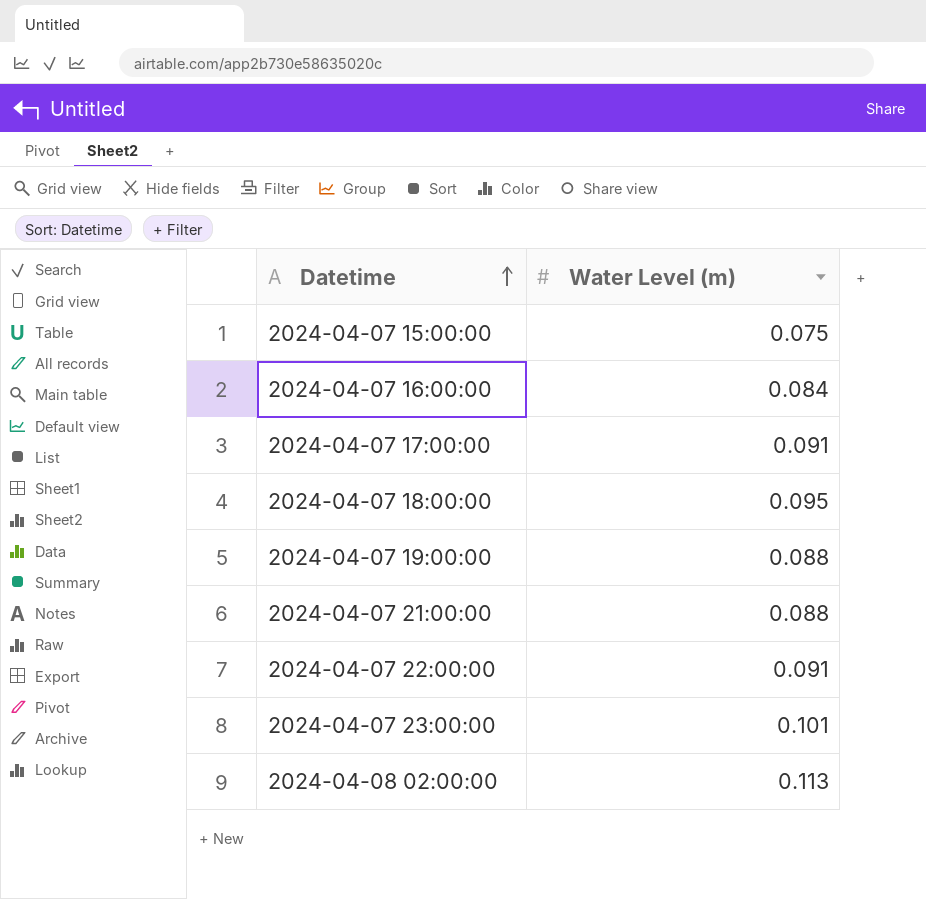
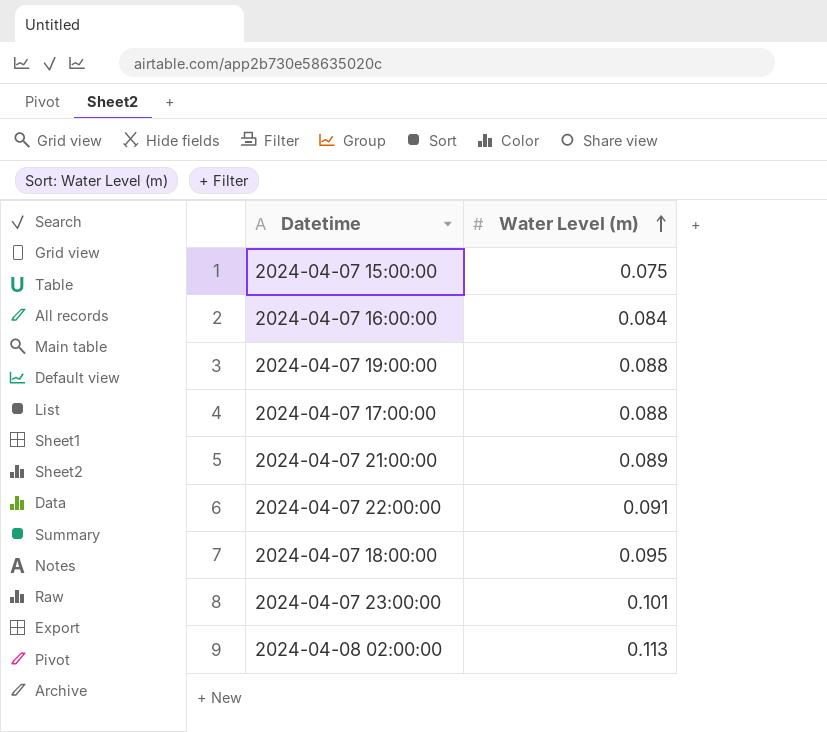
row order: Datetime ascending -> Water Level (m) ascending
2024-04-07 17:00:00 | Water Level (m): 0.091 -> 0.088
2024-04-07 21:00:00 | Water Level (m): 0.088 -> 0.089

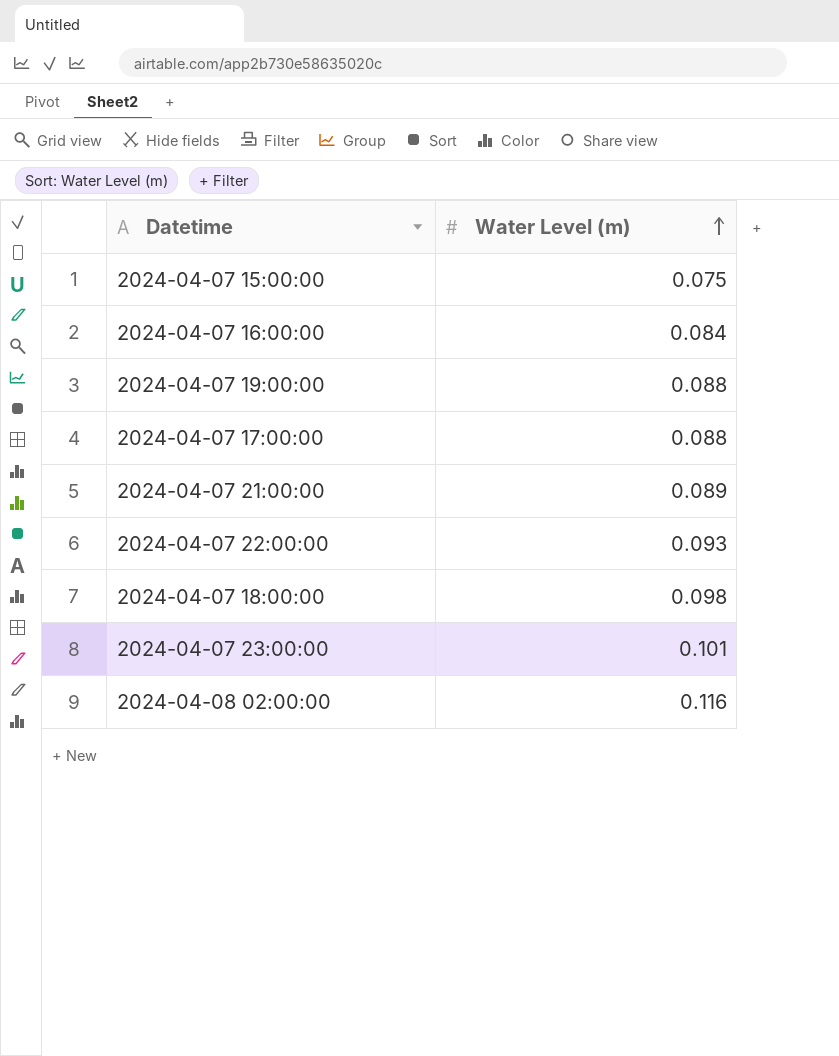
2024-04-07 22:00:00 | Water Level (m): 0.091 -> 0.093
2024-04-07 18:00:00 | Water Level (m): 0.095 -> 0.098
2024-04-08 02:00:00 | Water Level (m): 0.113 -> 0.116

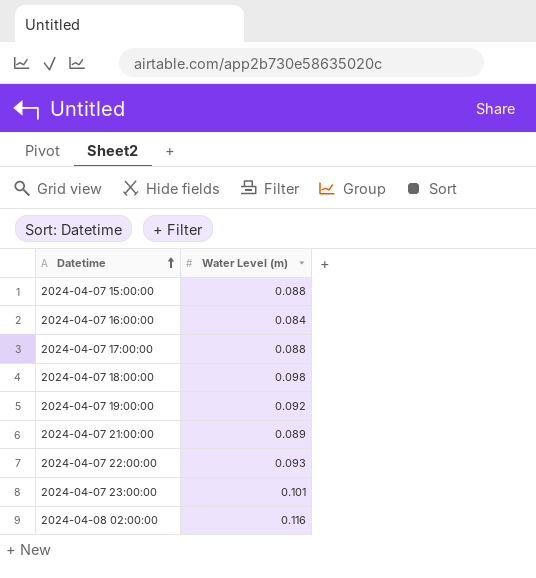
row order: Water Level (m) ascending -> Datetime ascending
2024-04-07 15:00:00 | Water Level (m): 0.075 -> 0.088
2024-04-07 19:00:00 | Water Level (m): 0.088 -> 0.092

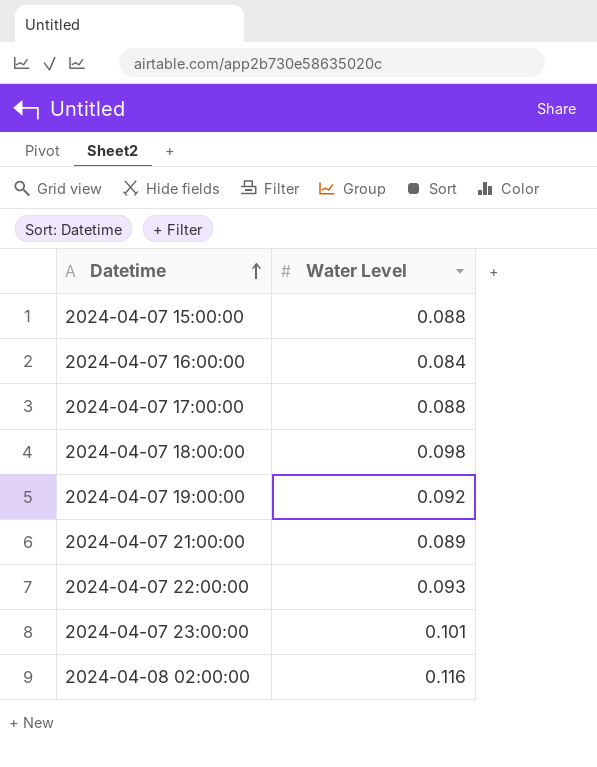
column name: Water Level (m) -> Water Level

